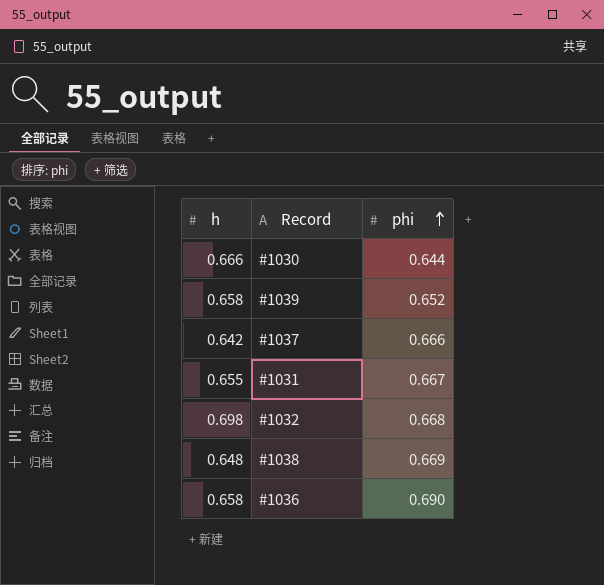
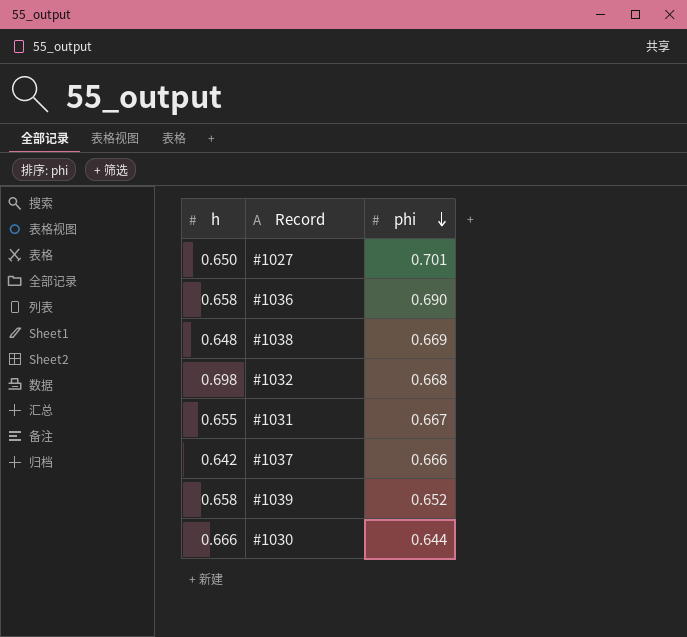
row order: phi ascending -> phi descending
row #1027: none -> 0.650 | 0.701

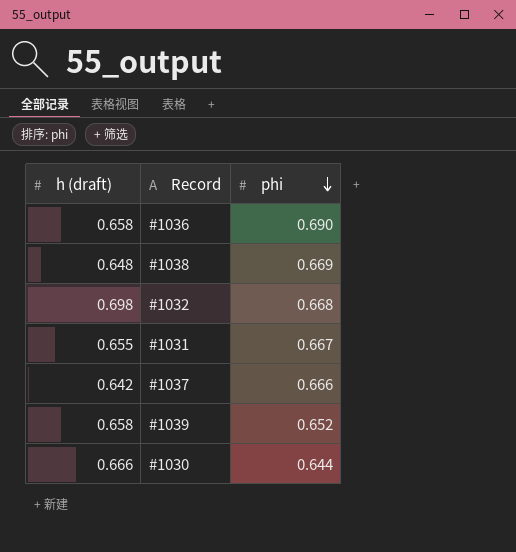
column name: h -> h (draft)
row #1027: 0.650 | 0.701 -> none

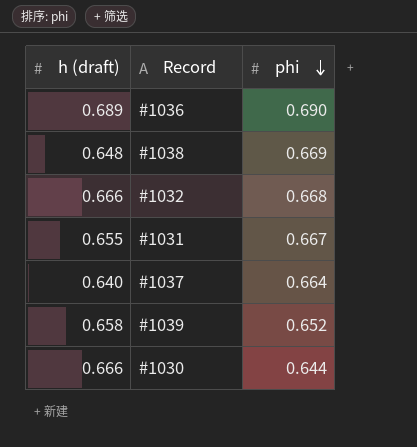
#1036 | h (draft): 0.658 -> 0.689
#1032 | h (draft): 0.698 -> 0.666
#1037 | h (draft): 0.642 -> 0.640
#1037 | phi: 0.666 -> 0.664

